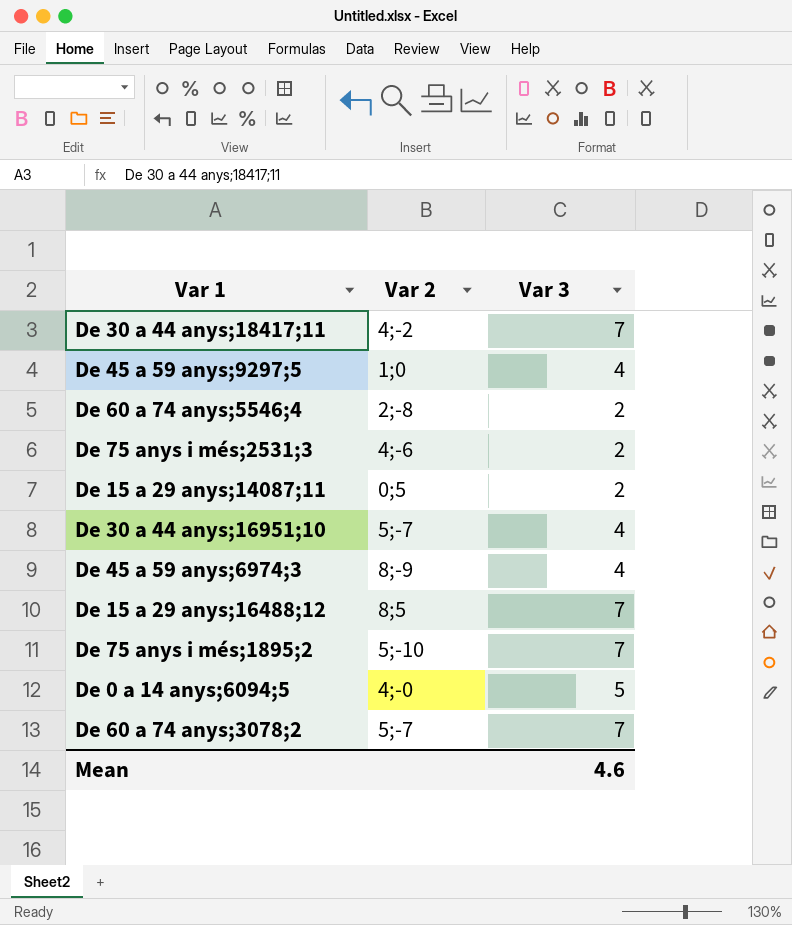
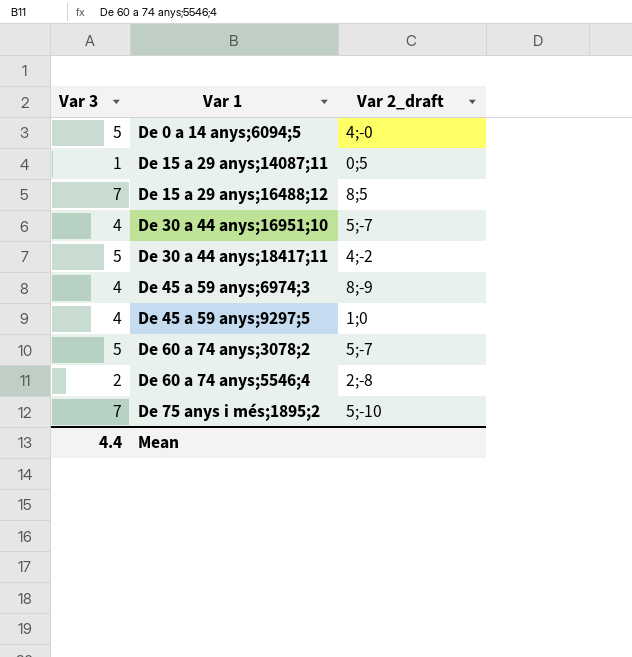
row order: none -> Var 1 ascending
column Var 3 | position: 3 -> 1
column name: Var 2 -> Var 2_draft
row De 75 anys i més;2531;3: 4;-6 | 2 -> none
De 15 a 29 anys;14087;11 | Var 3: 2 -> 1
De 30 a 44 anys;18417;11 | Var 3: 7 -> 5
De 60 a 74 anys;3078;2 | Var 3: 7 -> 5
Mean | Var 3: 4.6 -> 4.4

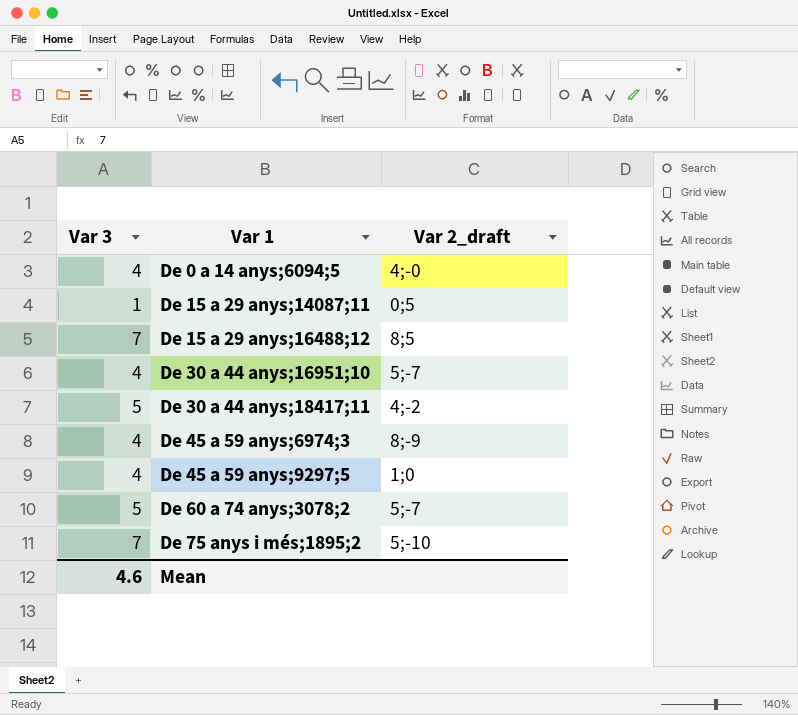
row De 60 a 74 anys;5546;4: 2 | 2;-8 -> none
De 0 a 14 anys;6094;5 | Var 3: 5 -> 4
Mean | Var 3: 4.4 -> 4.6

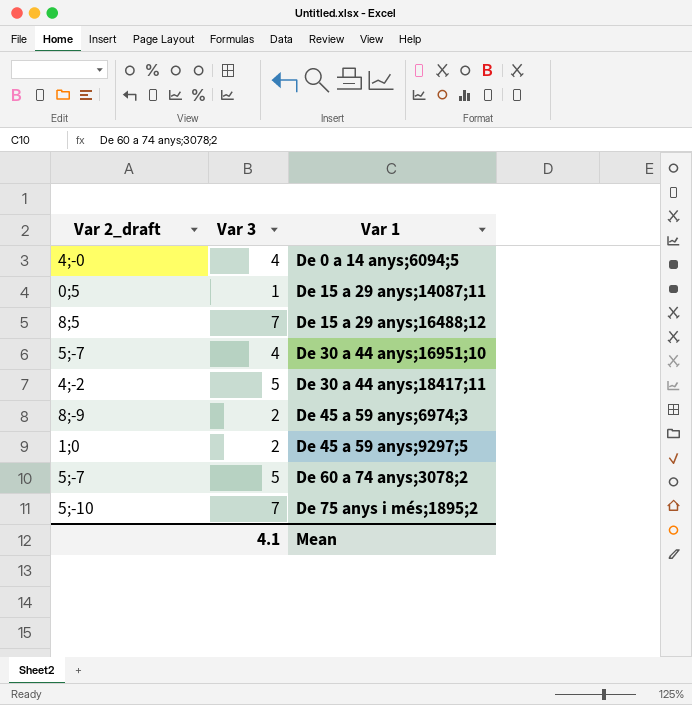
column Var 2_draft | position: 3 -> 1
De 45 a 59 anys;6974;3 | Var 3: 4 -> 2
De 45 a 59 anys;9297;5 | Var 3: 4 -> 2
Mean | Var 3: 4.6 -> 4.1

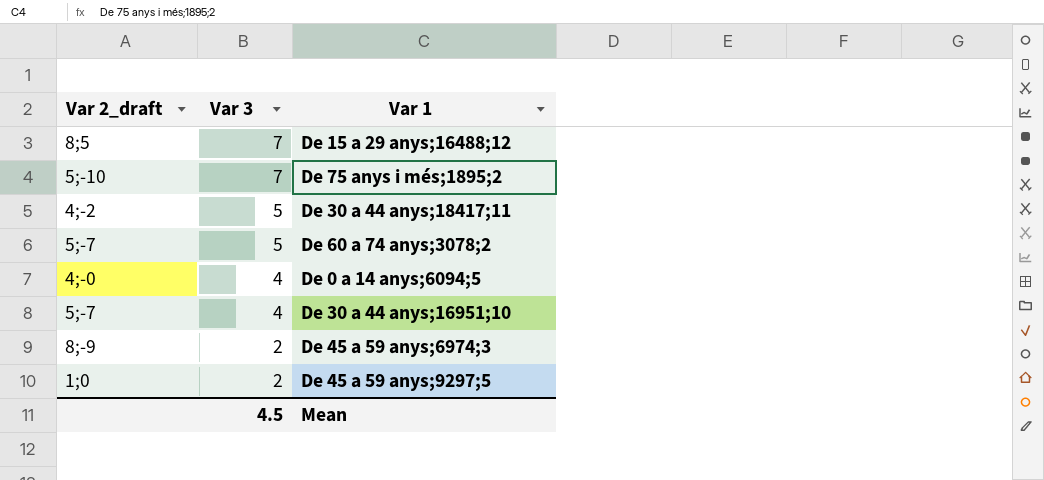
row order: Var 1 ascending -> Var 3 descending
row De 15 a 29 anys;14087;11: 0;5 | 1 -> none
Mean | Var 3: 4.1 -> 4.5

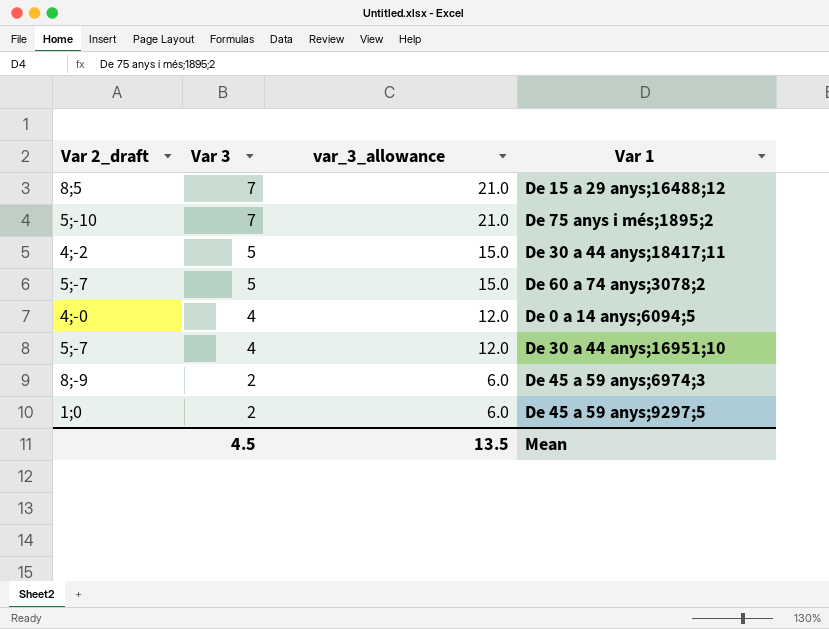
column var_3_allowance | formula: none -> [Var 3] * 3

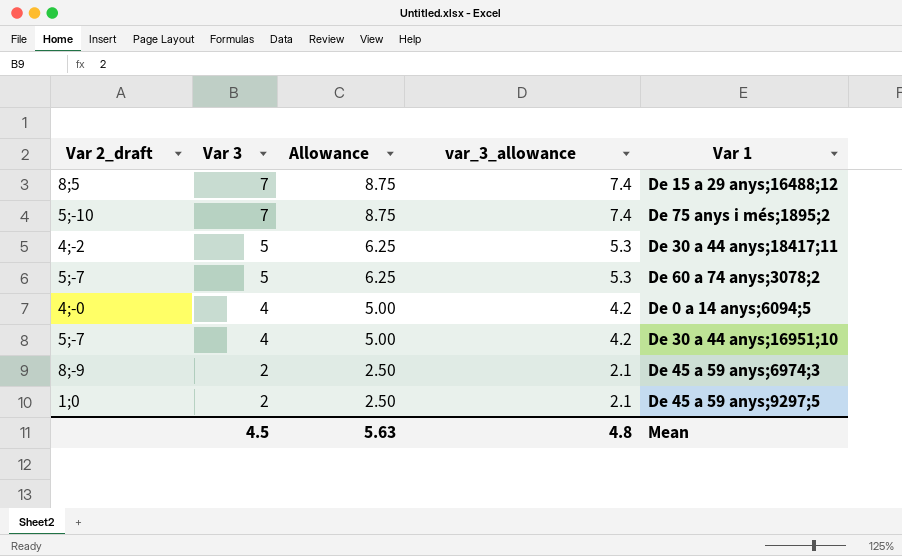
column Allowance | formula: none -> [Var 3] * 1.25
column var_3_allowance | formula: [Var 3] * 3 -> [Var 3] * 1.05
Mean | var_3_allowance: 13.5 -> 4.8

